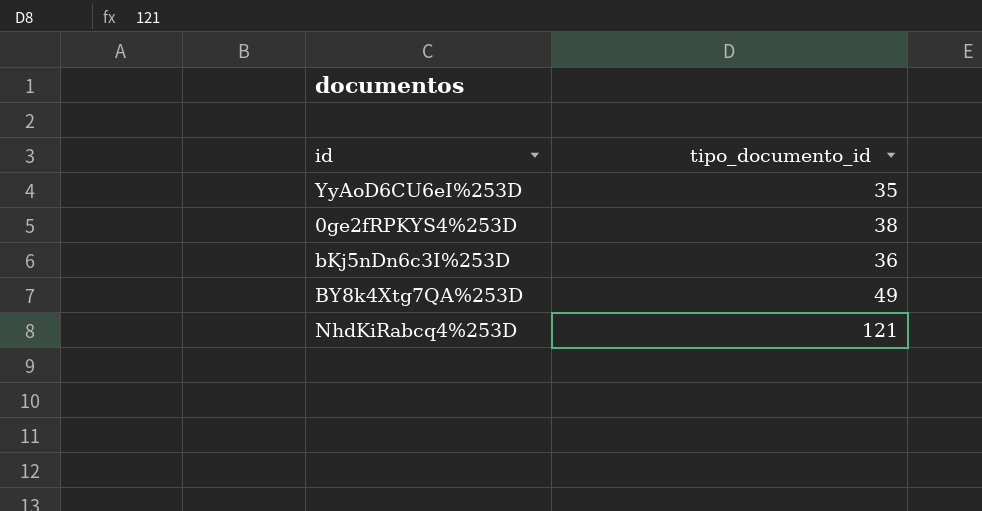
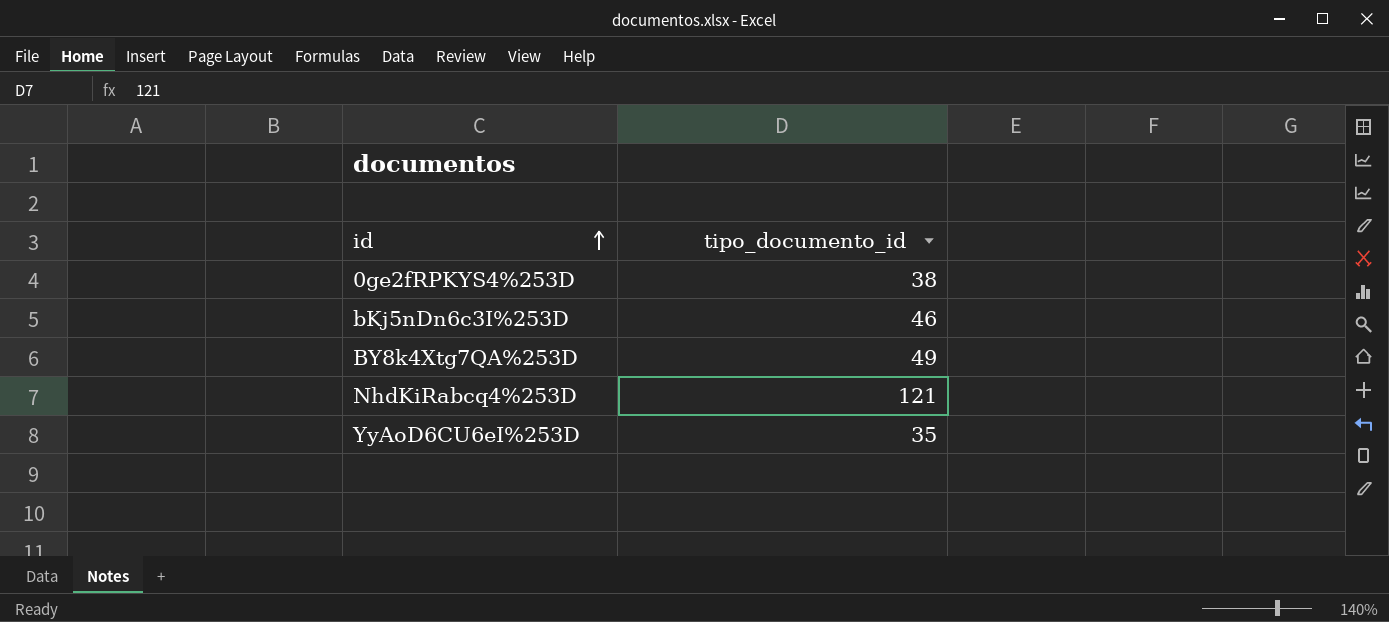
row order: none -> id ascending
bKj5nDn6c3I%253D | tipo_documento_id: 36 -> 46

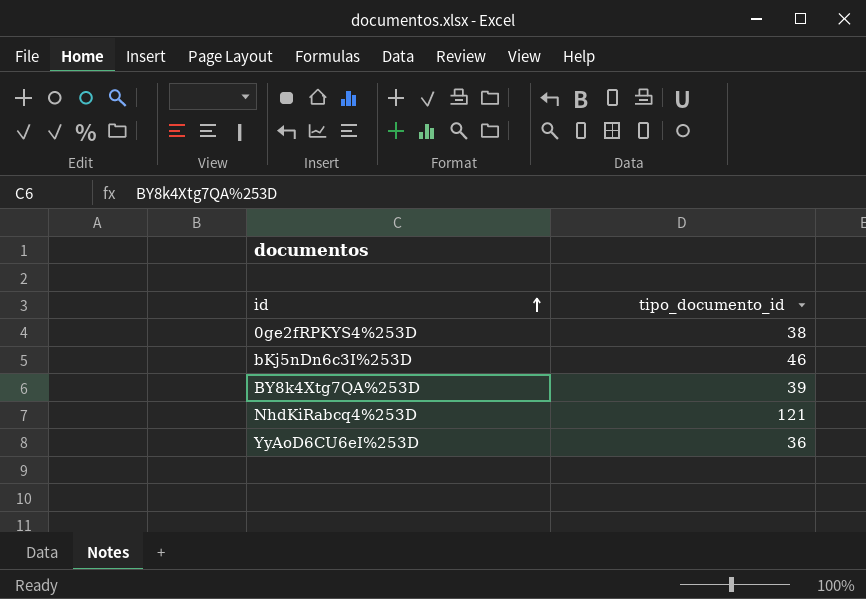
BY8k4Xtg7QA%253D | tipo_documento_id: 49 -> 39
YyAoD6CU6eI%253D | tipo_documento_id: 35 -> 36

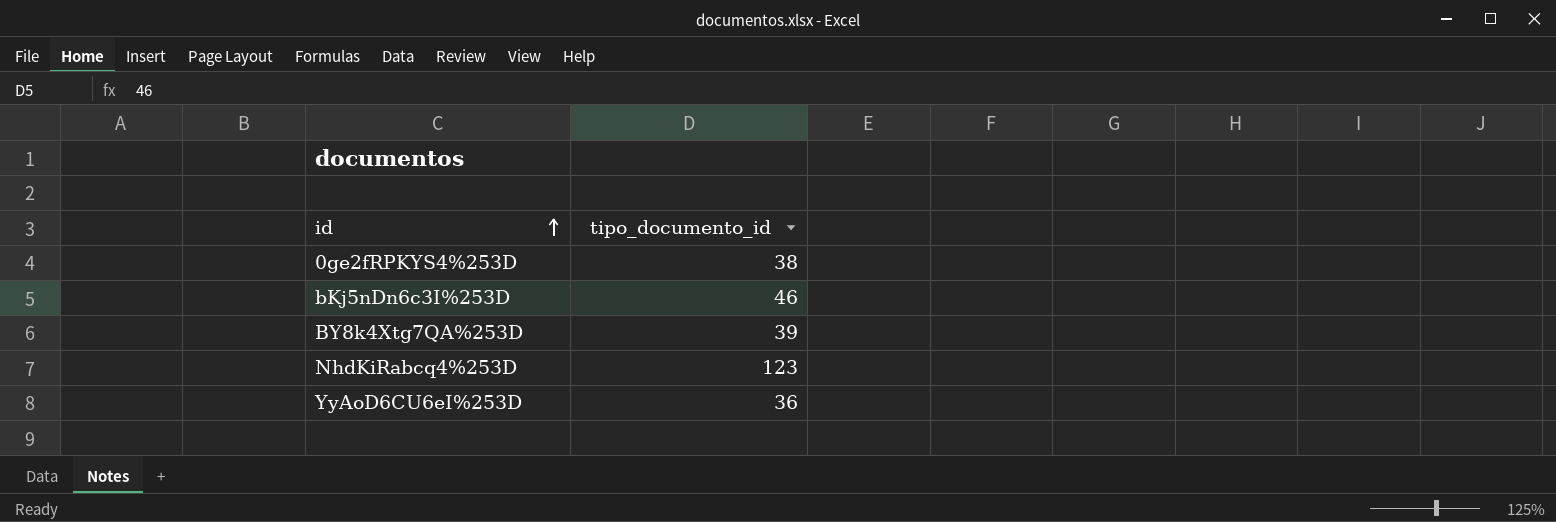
NhdKiRabcq4%253D | tipo_documento_id: 121 -> 123

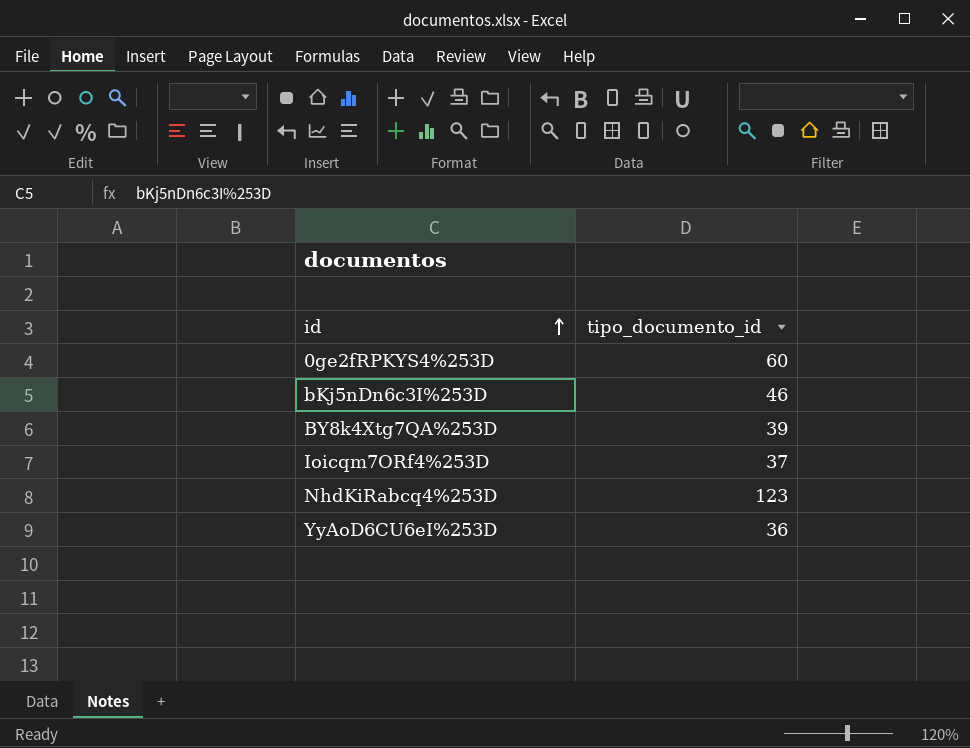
0ge2fRPKYS4%253D | tipo_documento_id: 38 -> 60
row Ioicqm7ORf4%253D: none -> 37

